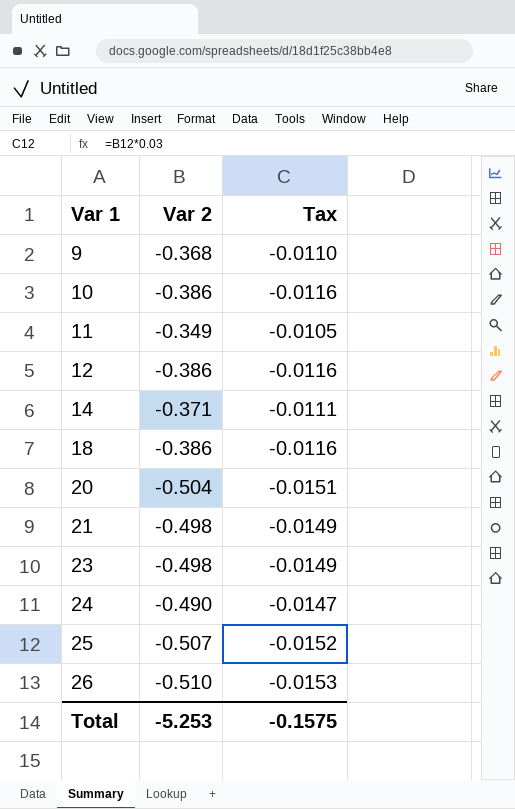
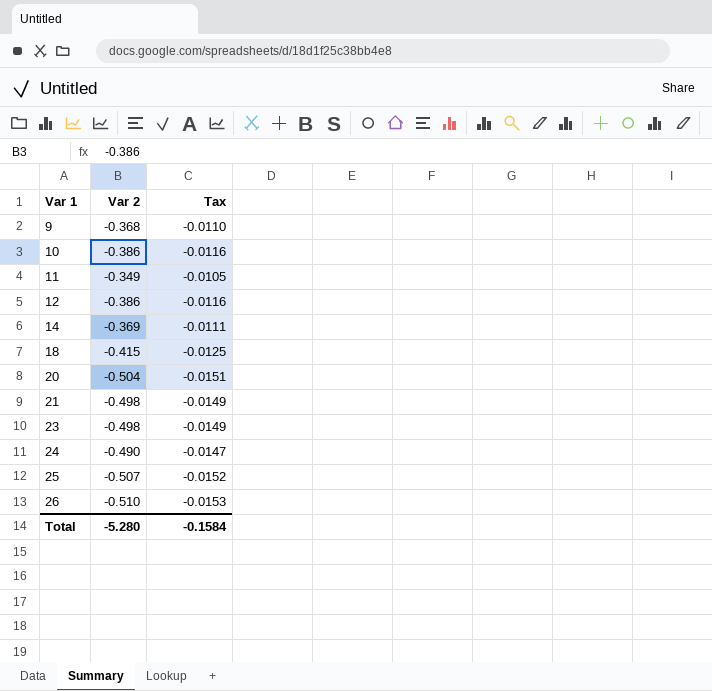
14 | Var 2: -0.371 -> -0.369
18 | Var 2: -0.386 -> -0.415
18 | Tax: -0.0116 -> -0.0125
Total | Var 2: -5.253 -> -5.280
Total | Tax: -0.1575 -> -0.1584

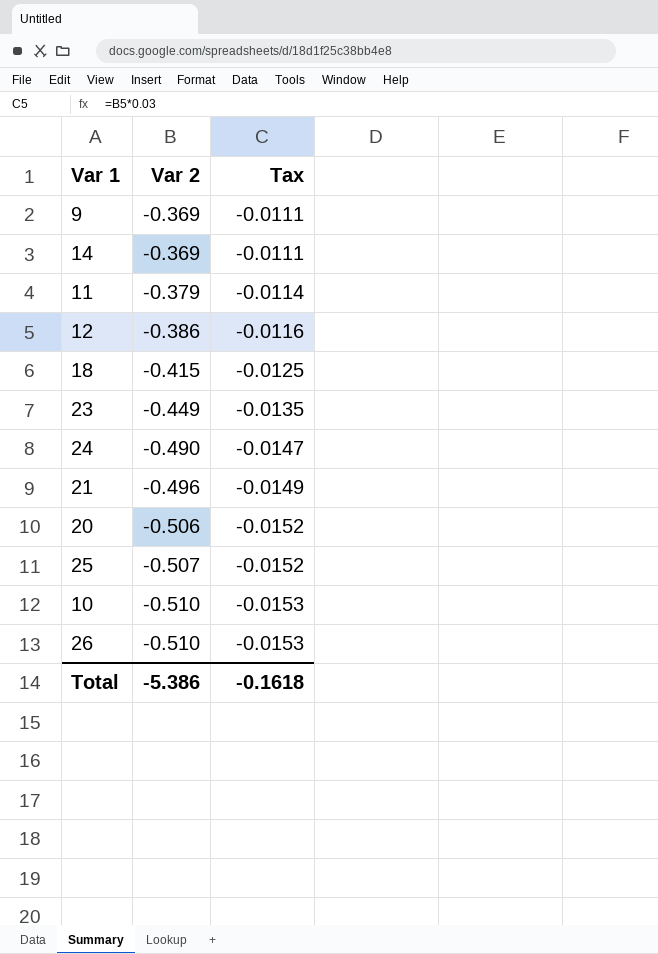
row order: Var 1 ascending -> Var 2 descending
9 | Var 2: -0.368 -> -0.369
9 | Tax: -0.0110 -> -0.0111
11 | Var 2: -0.349 -> -0.379
11 | Tax: -0.0105 -> -0.0114
23 | Var 2: -0.498 -> -0.449
23 | Tax: -0.0149 -> -0.0135
21 | Var 2: -0.498 -> -0.496
20 | Var 2: -0.504 -> -0.506
20 | Tax: -0.0151 -> -0.0152
10 | Var 2: -0.386 -> -0.510
10 | Tax: -0.0116 -> -0.0153
Total | Var 2: -5.280 -> -5.386
Total | Tax: -0.1584 -> -0.1618

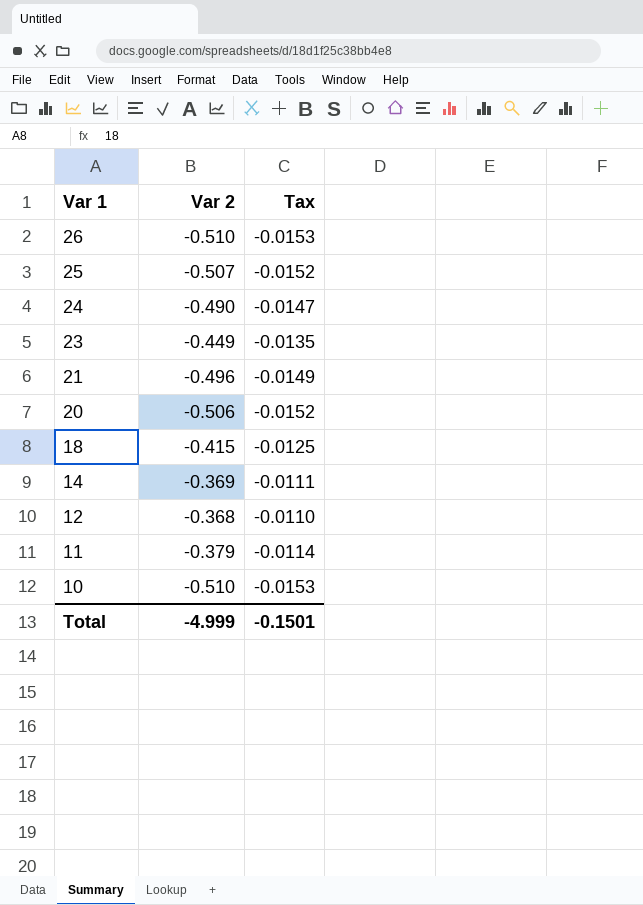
row order: Var 2 descending -> Var 1 descending
row 9: -0.369 | -0.0111 -> none
12 | Var 2: -0.386 -> -0.368
12 | Tax: -0.0116 -> -0.0110
Total | Var 2: -5.386 -> -4.999
Total | Tax: -0.1618 -> -0.1501

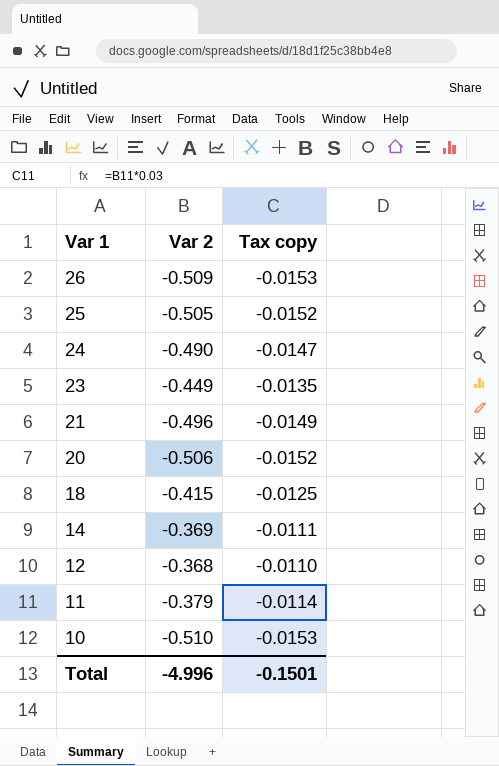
column name: Tax -> Tax copy
26 | Var 2: -0.510 -> -0.509
25 | Var 2: -0.507 -> -0.505
Total | Var 2: -4.999 -> -4.996

